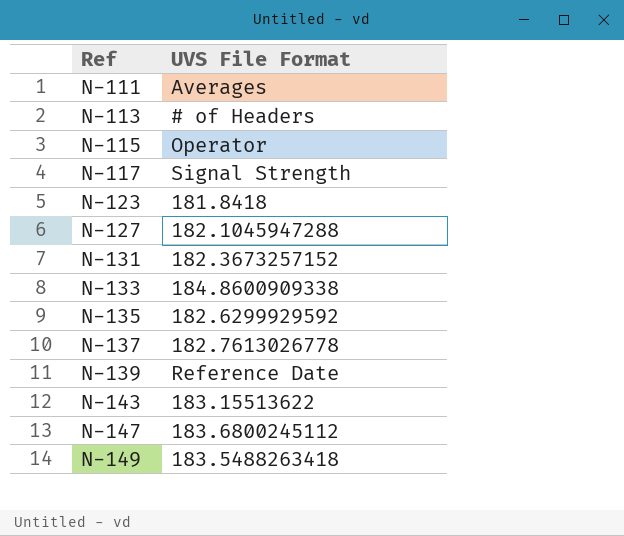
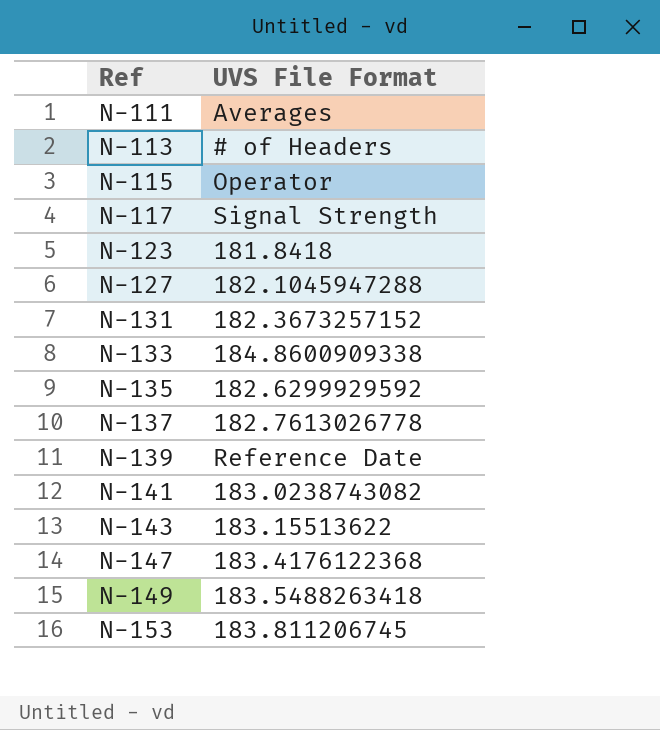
row N-141: none -> 183.0238743082
N-147 | UVS File Format: 183.6800245112 -> 183.4176122368
row N-153: none -> 183.811206745

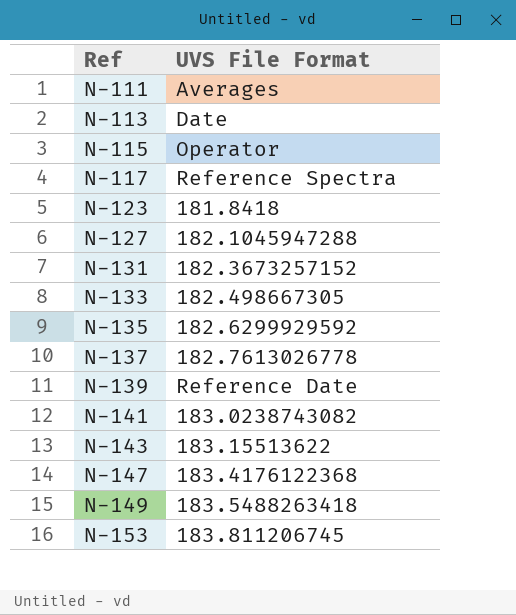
N-113 | UVS File Format: # of Headers -> Date
N-117 | UVS File Format: Signal Strength -> Reference Spectra
N-133 | UVS File Format: 184.8600909338 -> 182.498667305

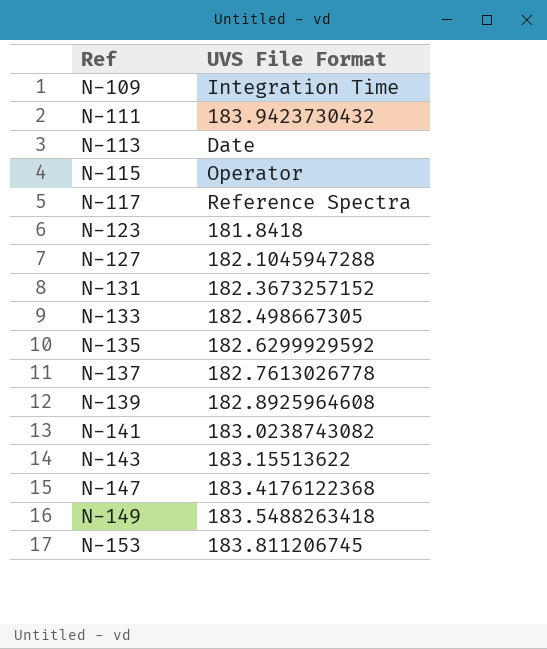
row N-109: none -> Integration Time
N-111 | UVS File Format: Averages -> 183.9423730432
N-139 | UVS File Format: Reference Date -> 182.8925964608

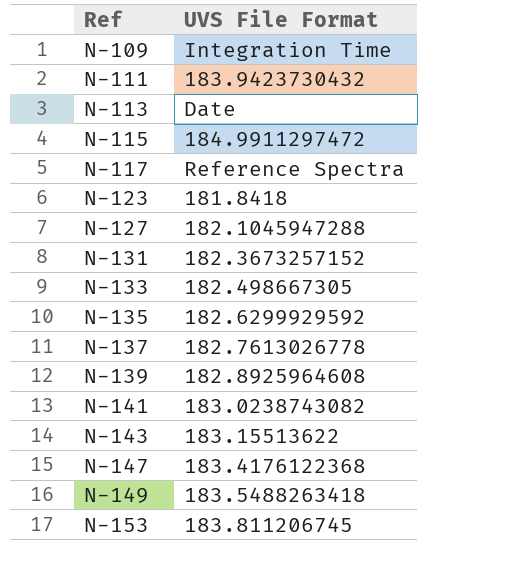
N-115 | UVS File Format: Operator -> 184.9911297472

